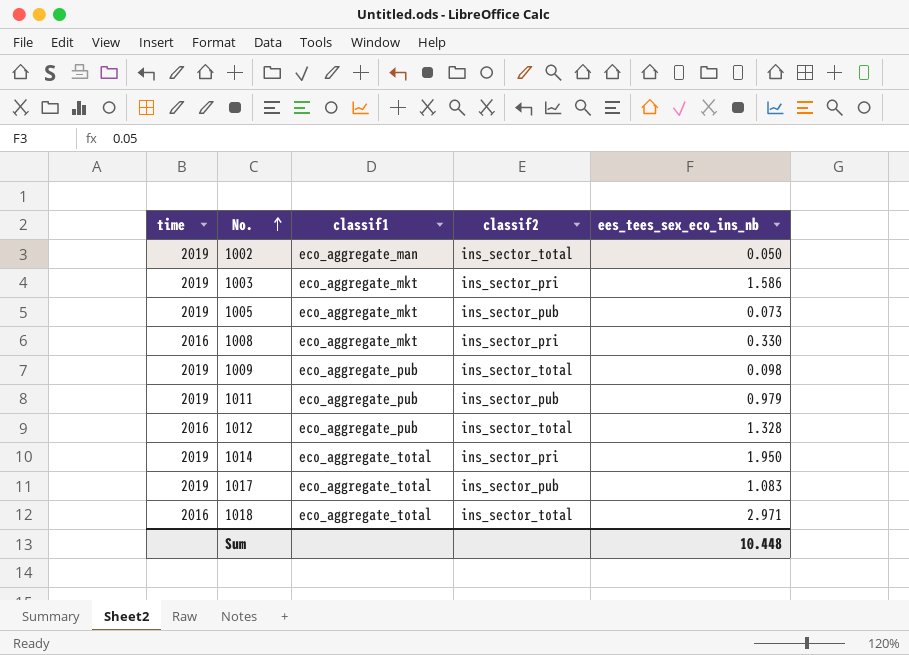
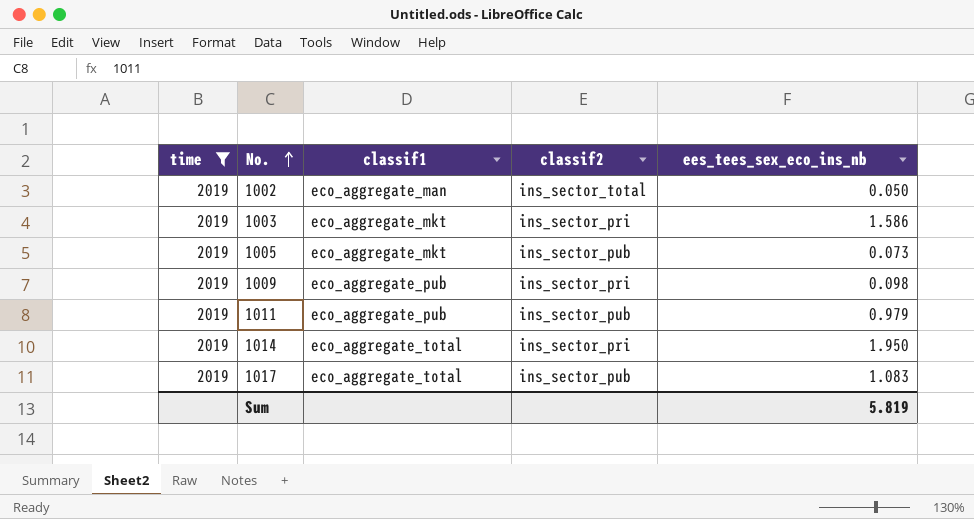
filter: none -> time = 2019
1009 | classif2: ins_sector_total -> ins_sector_pri
Sum | ees_tees_sex_eco_ins_nb: 10.448 -> 5.819

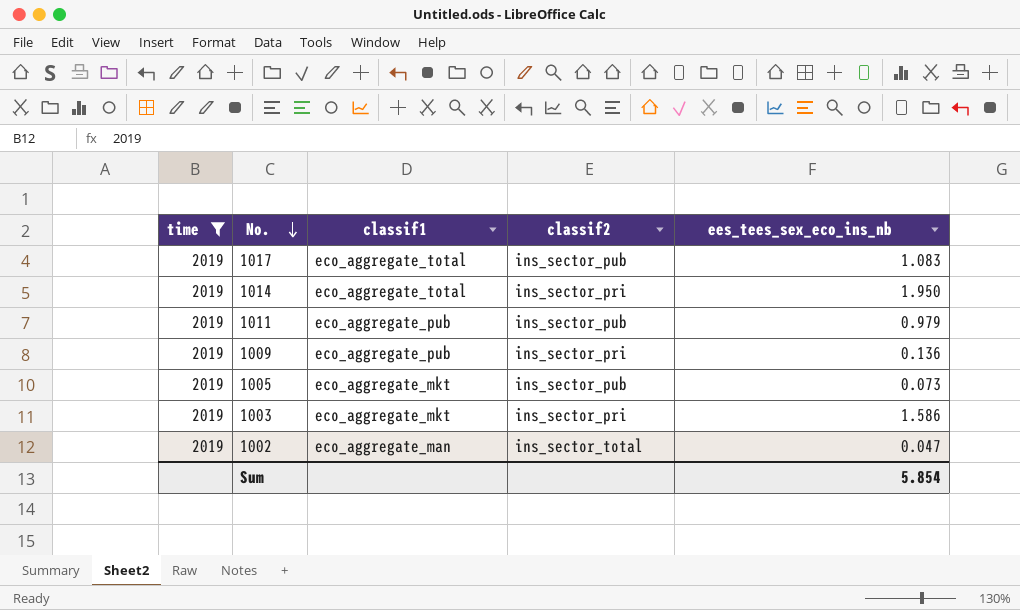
row order: No. ascending -> No. descending
1009 | ees_tees_sex_eco_ins_nb: 0.098 -> 0.136
1002 | ees_tees_sex_eco_ins_nb: 0.050 -> 0.047
Sum | ees_tees_sex_eco_ins_nb: 5.819 -> 5.854

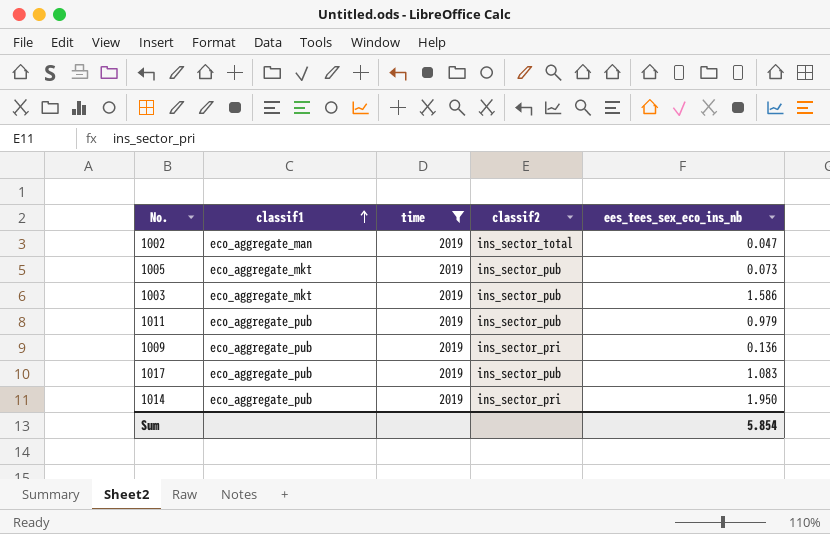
row order: No. descending -> classif1 ascending
column time | position: 1 -> 3
1003 | classif2: ins_sector_pri -> ins_sector_pub
1017 | classif1: eco_aggregate_total -> eco_aggregate_pub
1014 | classif1: eco_aggregate_total -> eco_aggregate_pub

